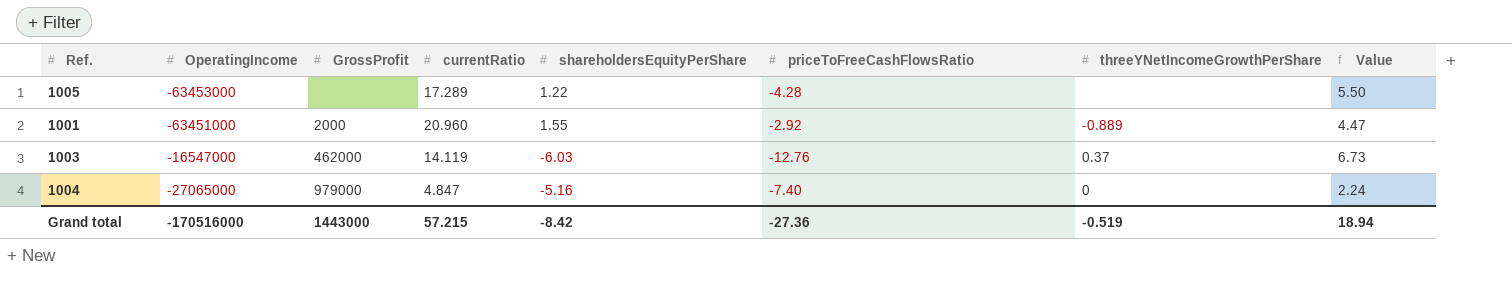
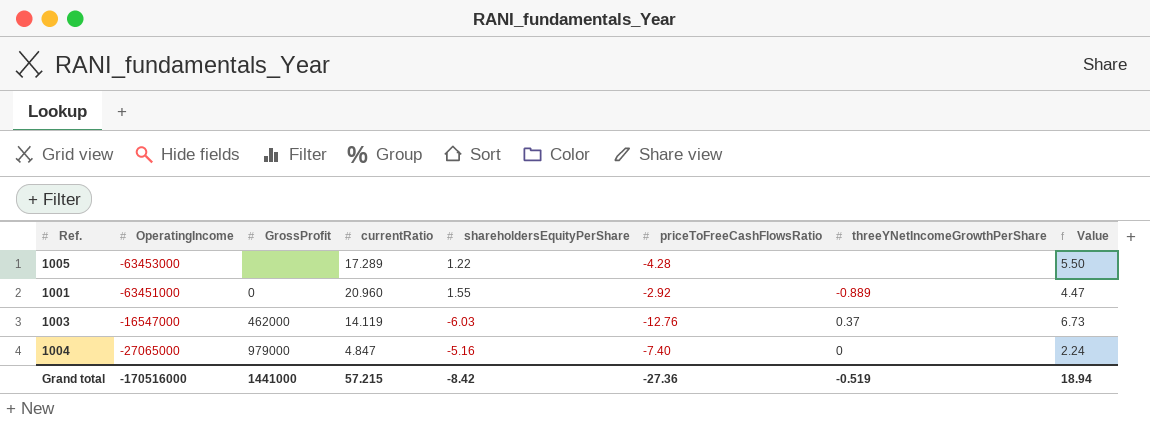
1001 | GrossProfit: 2000 -> 0
Grand total | GrossProfit: 1443000 -> 1441000

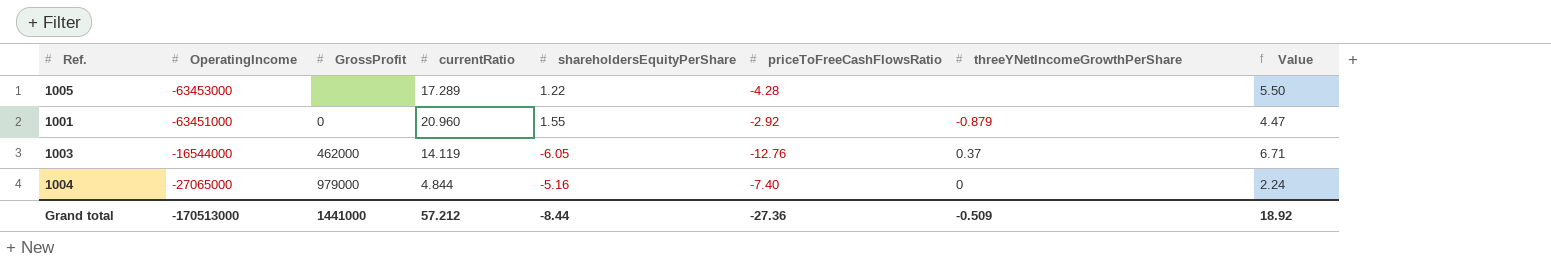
1001 | threeYNetIncomeGrowthPerShare: -0.889 -> -0.879
1003 | OperatingIncome: -16547000 -> -16544000
1003 | shareholdersEquityPerShare: -6.03 -> -6.05
1003 | Value: 6.73 -> 6.71
1004 | currentRatio: 4.847 -> 4.844
Grand total | OperatingIncome: -170516000 -> -170513000
Grand total | currentRatio: 57.215 -> 57.212
Grand total | shareholdersEquityPerShare: -8.42 -> -8.44
Grand total | threeYNetIncomeGrowthPerShare: -0.519 -> -0.509
Grand total | Value: 18.94 -> 18.92

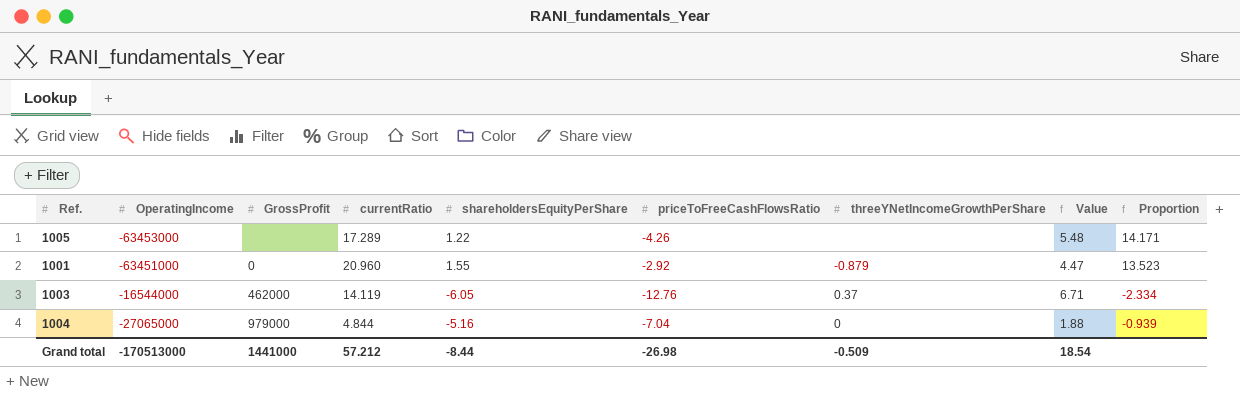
column Proportion | formula: none -> [currentRatio] / [shareholdersEquityPerShare]
1005 | priceToFreeCashFlowsRatio: -4.28 -> -4.26
1005 | Value: 5.50 -> 5.48
1004 | priceToFreeCashFlowsRatio: -7.40 -> -7.04
1004 | Value: 2.24 -> 1.88
Grand total | priceToFreeCashFlowsRatio: -27.36 -> -26.98
Grand total | Value: 18.92 -> 18.54

